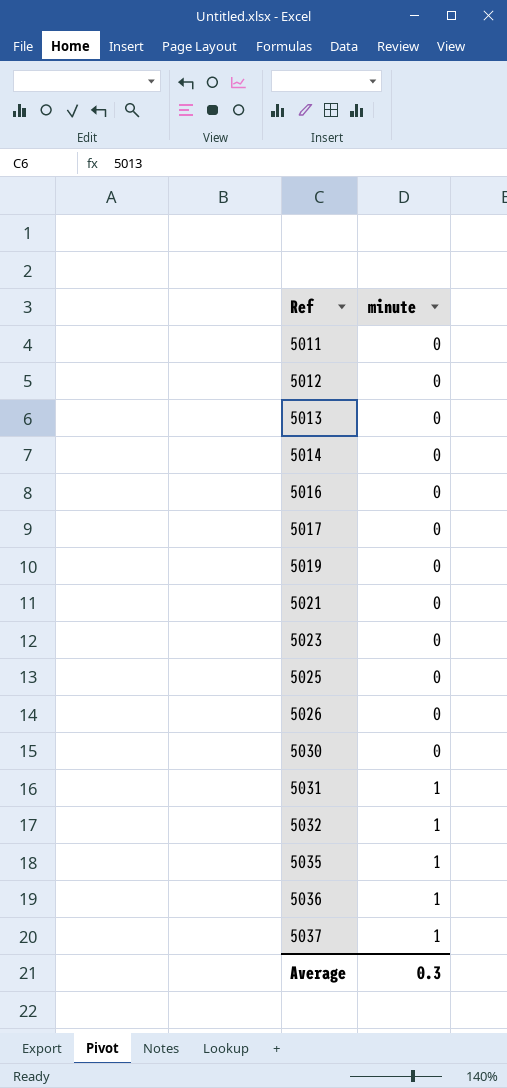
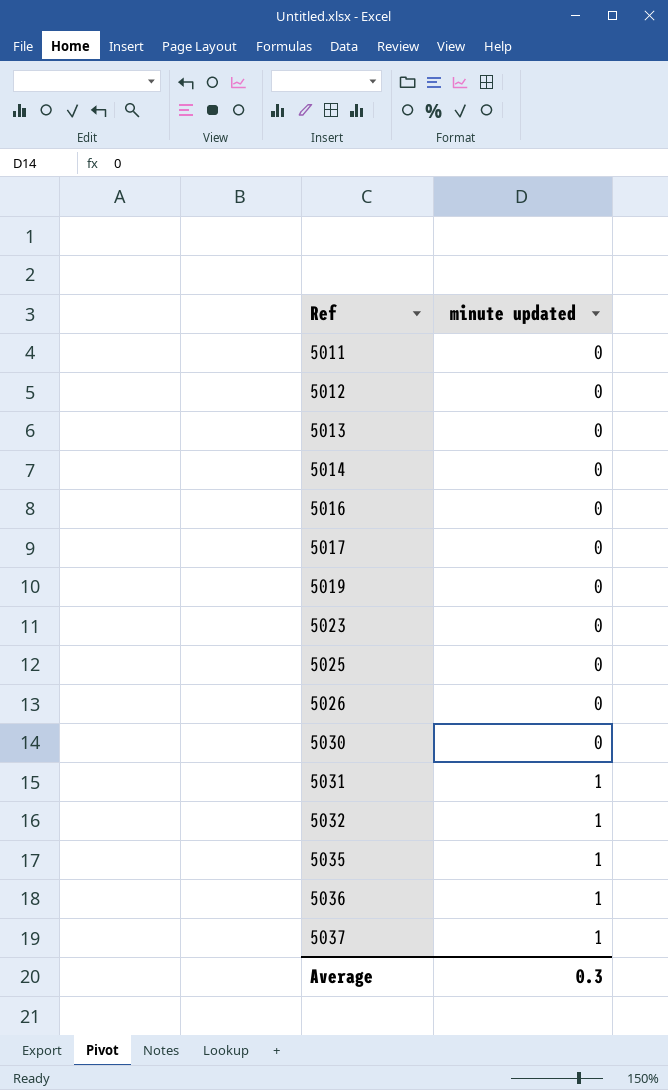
column name: minute -> minute updated
row 5021: 0 -> none

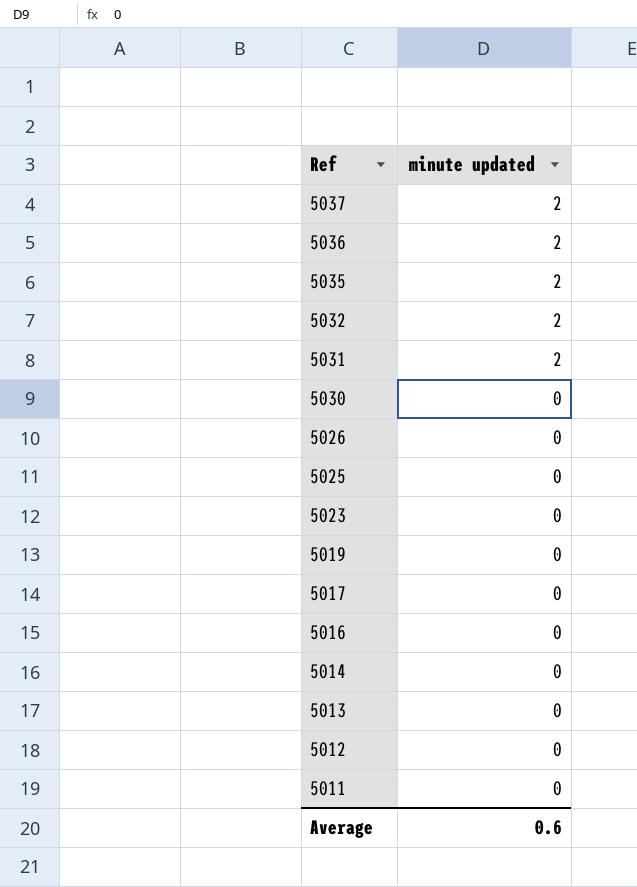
row order: Ref ascending -> Ref descending
5037 | minute updated: 1 -> 2
5036 | minute updated: 1 -> 2
5035 | minute updated: 1 -> 2
5032 | minute updated: 1 -> 2
5031 | minute updated: 1 -> 2
Average | minute updated: 0.3 -> 0.6

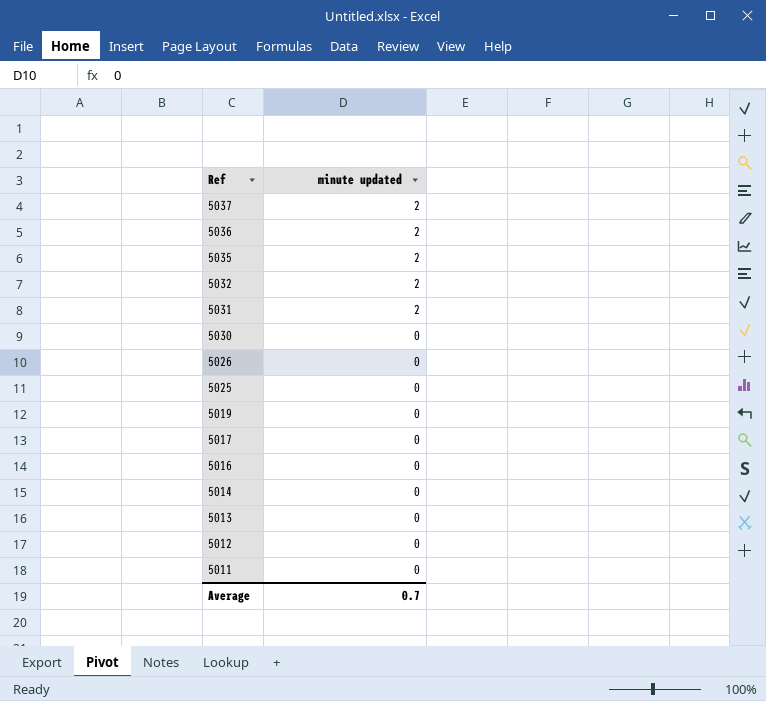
row 5023: 0 -> none
Average | minute updated: 0.6 -> 0.7

